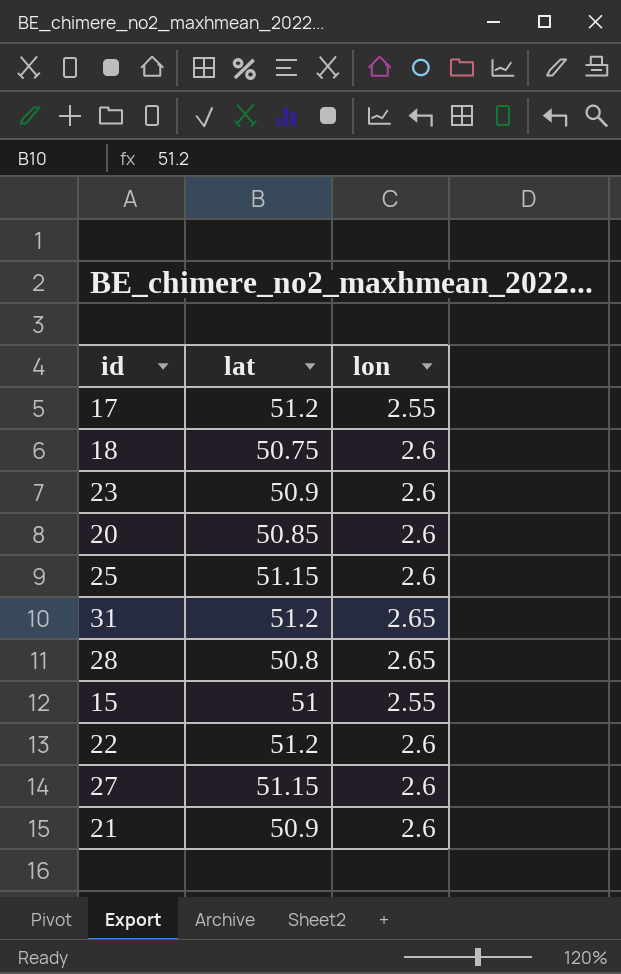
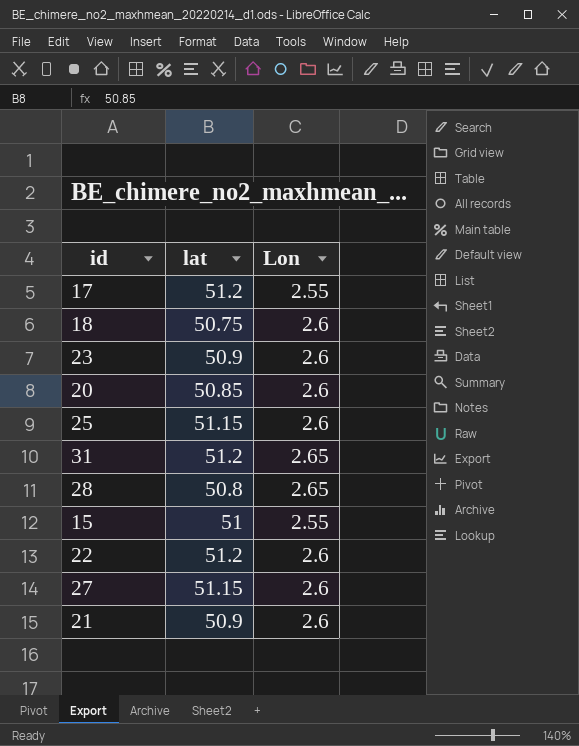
column name: lon -> Lon

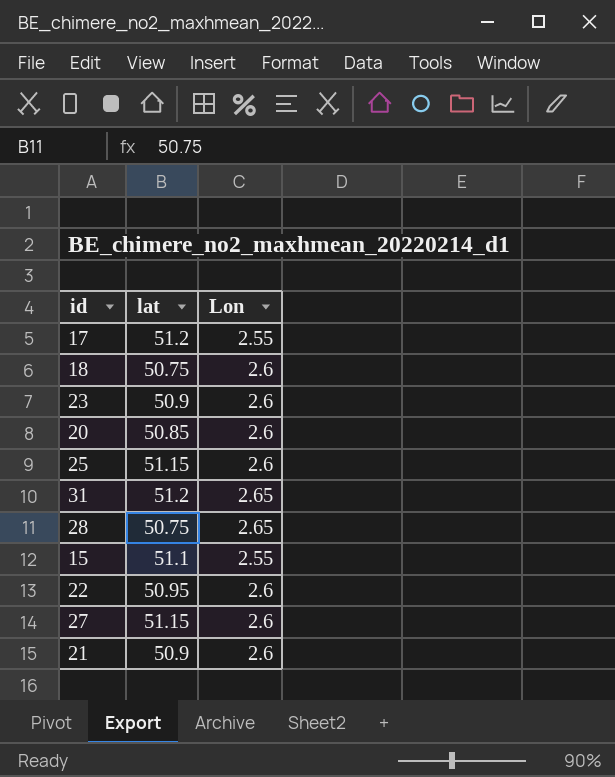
28 | lat: 50.8 -> 50.75
15 | lat: 51 -> 51.1
22 | lat: 51.2 -> 50.95

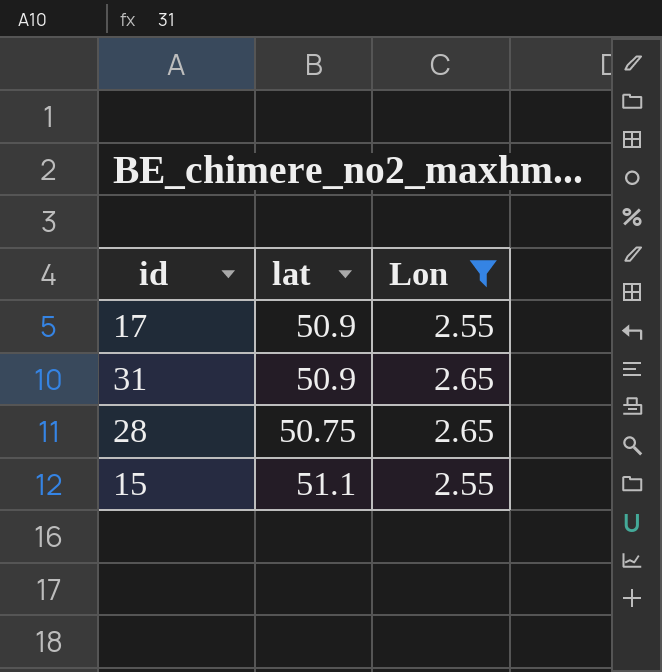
filter: none -> Lon != 2.6
17 | lat: 51.2 -> 50.9
31 | lat: 51.2 -> 50.9

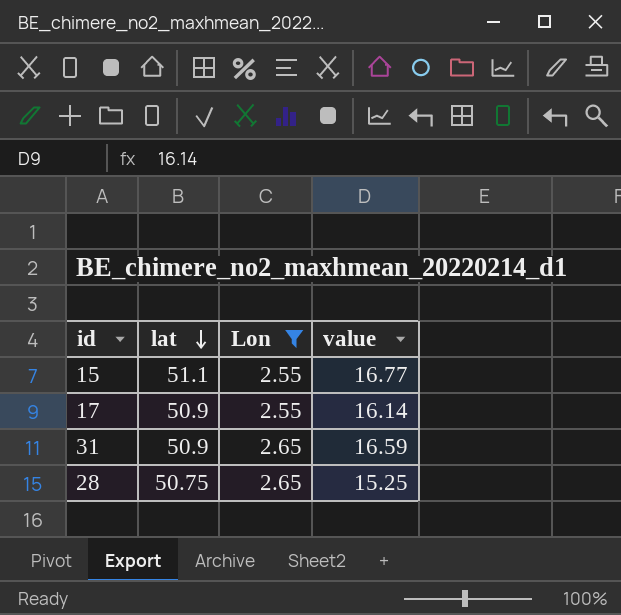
row order: none -> lat descending
column value | position: none -> 4

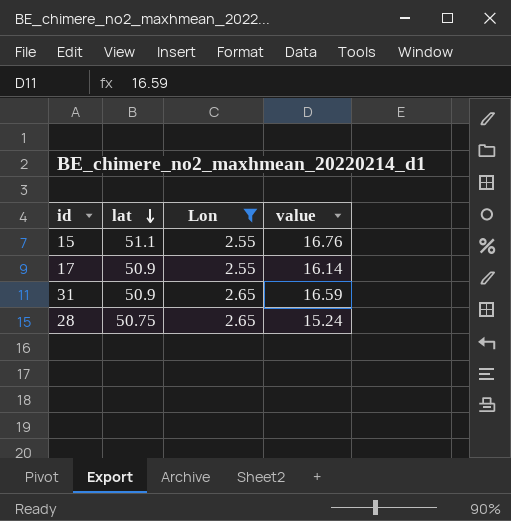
15 | value: 16.77 -> 16.76
28 | value: 15.25 -> 15.24

